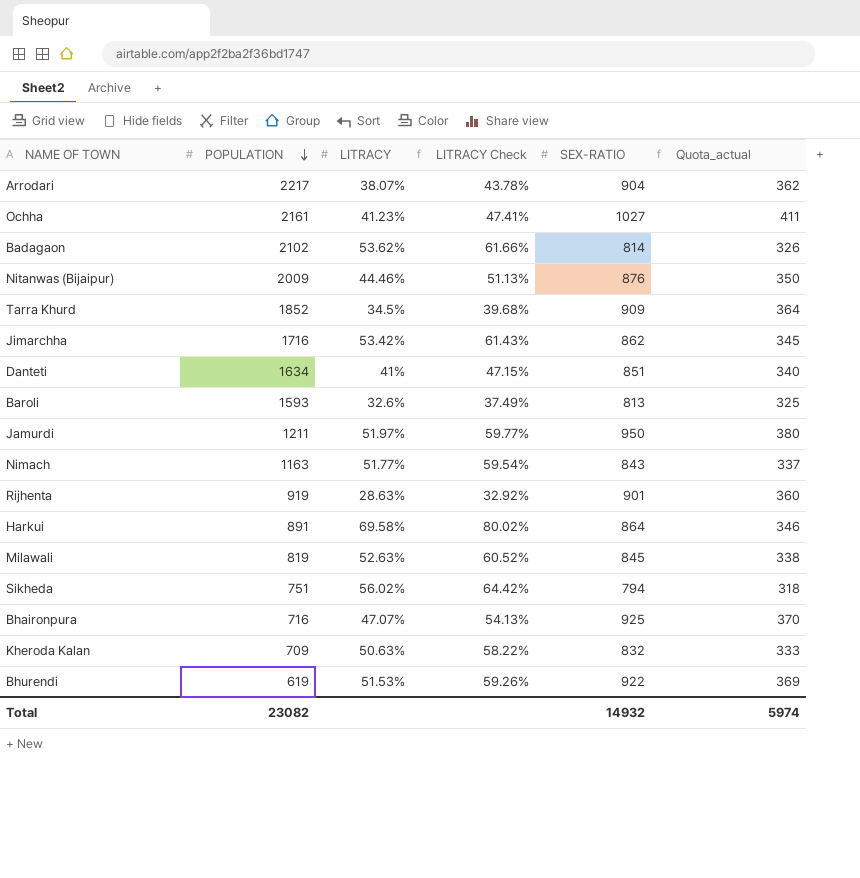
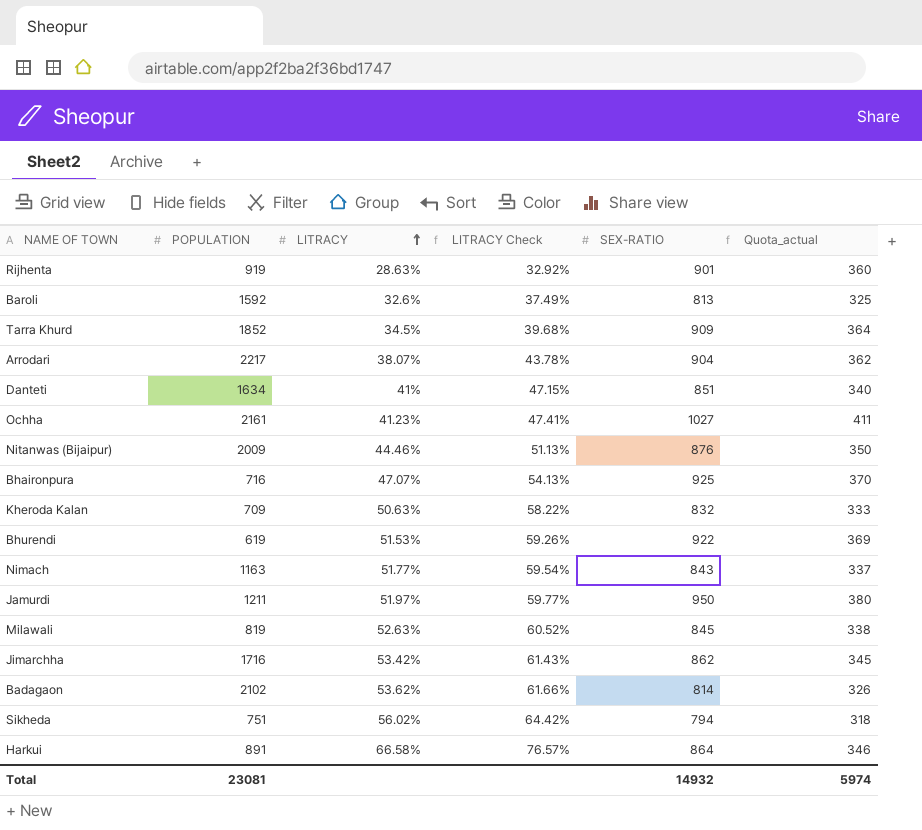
row order: POPULATION descending -> LITRACY ascending
Baroli | POPULATION: 1593 -> 1592
Harkui | LITRACY: 69.58% -> 66.58%
Harkui | LITRACY Check: 80.02% -> 76.57%
Total | POPULATION: 23082 -> 23081

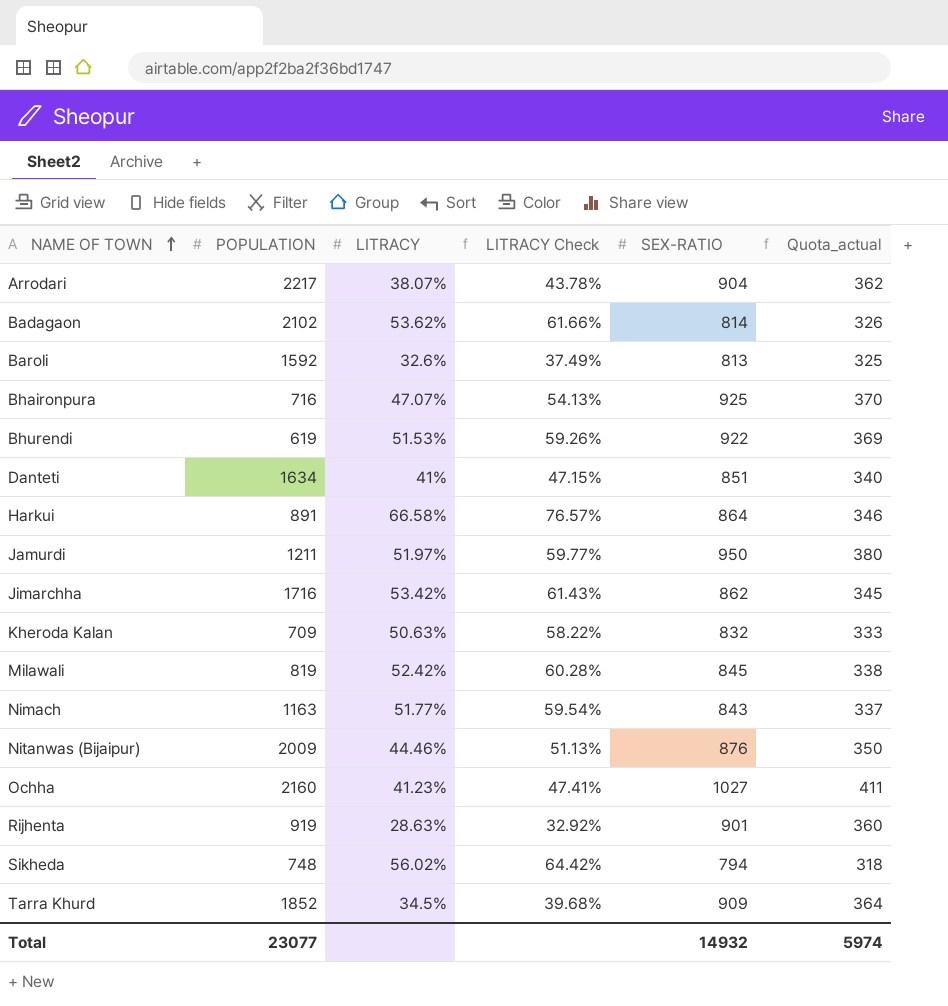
row order: LITRACY ascending -> NAME OF TOWN ascending
Milawali | LITRACY: 52.63% -> 52.42%
Milawali | LITRACY Check: 60.52% -> 60.28%
Ochha | POPULATION: 2161 -> 2160
Sikheda | POPULATION: 751 -> 748
Total | POPULATION: 23081 -> 23077

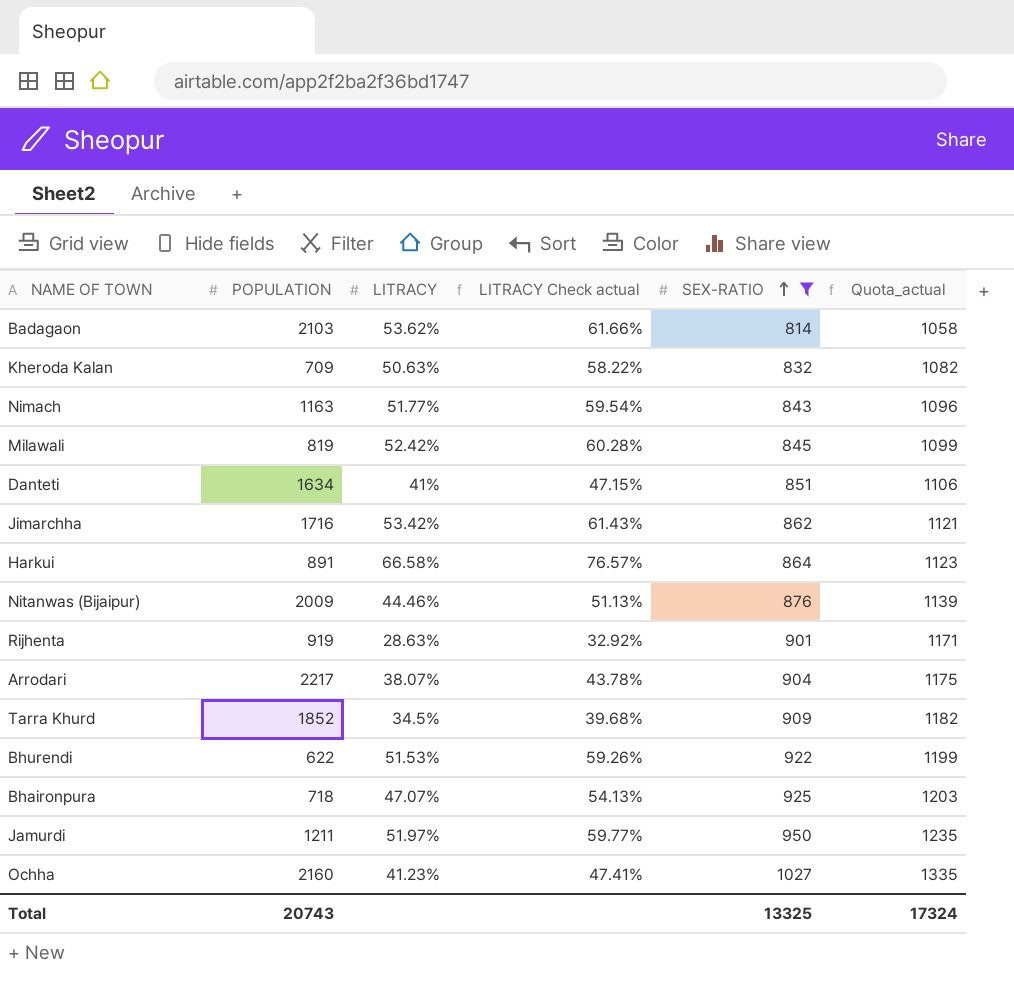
filter: none -> SEX-RATIO >= 814
row order: NAME OF TOWN ascending -> SEX-RATIO ascending
column name: LITRACY Check -> LITRACY Check actual
column Quota_actual | formula: [SEX-RATIO] * 0.4 -> [SEX-RATIO] * 1.3
Badagaon | POPULATION: 2102 -> 2103
Bhurendi | POPULATION: 619 -> 622
Bhaironpura | POPULATION: 716 -> 718
Total | POPULATION: 23077 -> 20743
Total | SEX-RATIO: 14932 -> 13325
Total | Quota_actual: 5974 -> 17324

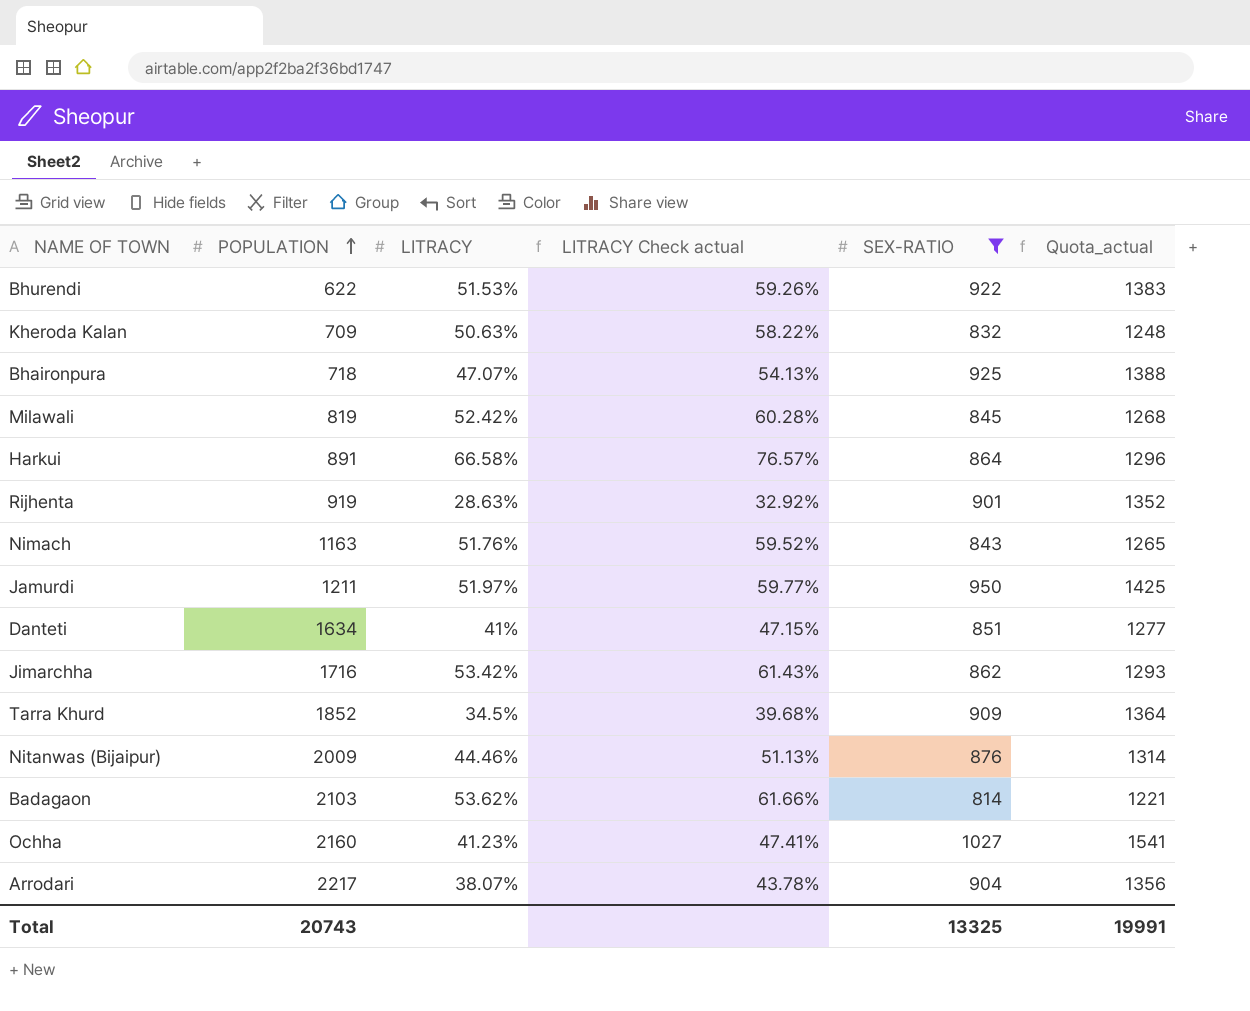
row order: SEX-RATIO ascending -> POPULATION ascending
column Quota_actual | formula: [SEX-RATIO] * 1.3 -> [SEX-RATIO] * 1.5
Nimach | LITRACY: 51.77% -> 51.76%
Nimach | LITRACY Check actual: 59.54% -> 59.52%
Total | Quota_actual: 17324 -> 19991

